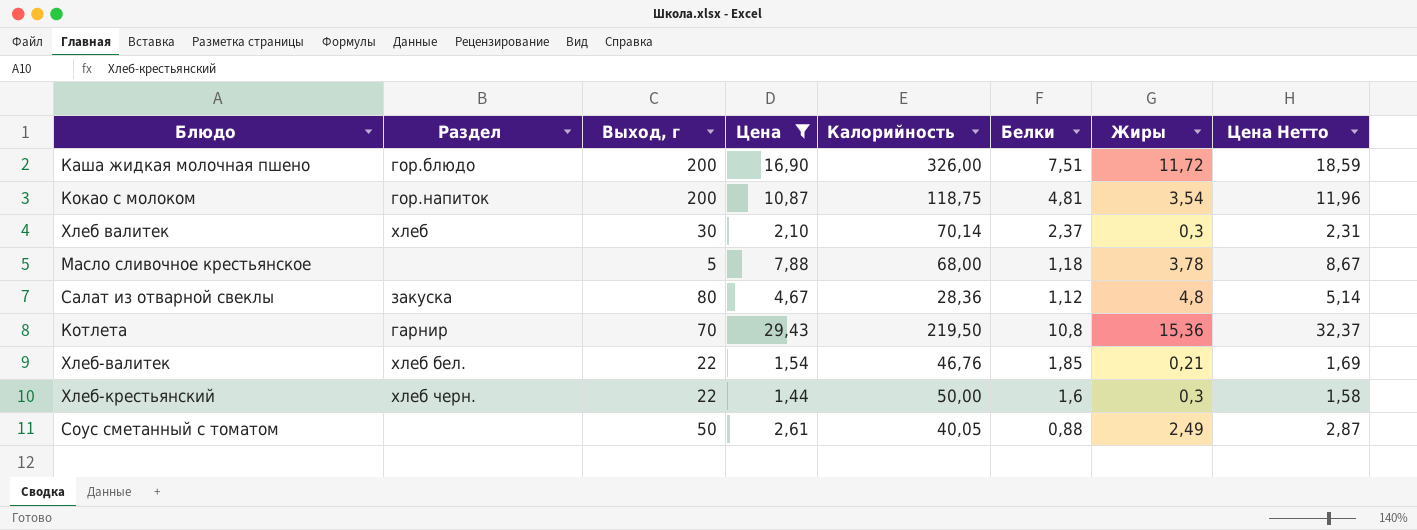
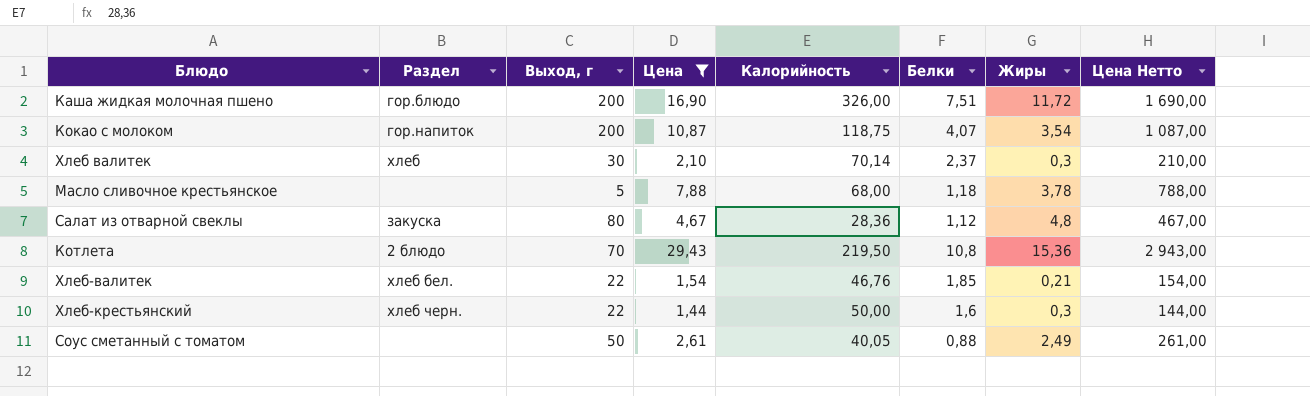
column Цена Нетто | formula: [Цена] * 1,1 -> [Цена] * 100
Кокао с молоком | Белки: 4,81 -> 4,07
Котлета | Раздел: гарнир -> 2 блюдо

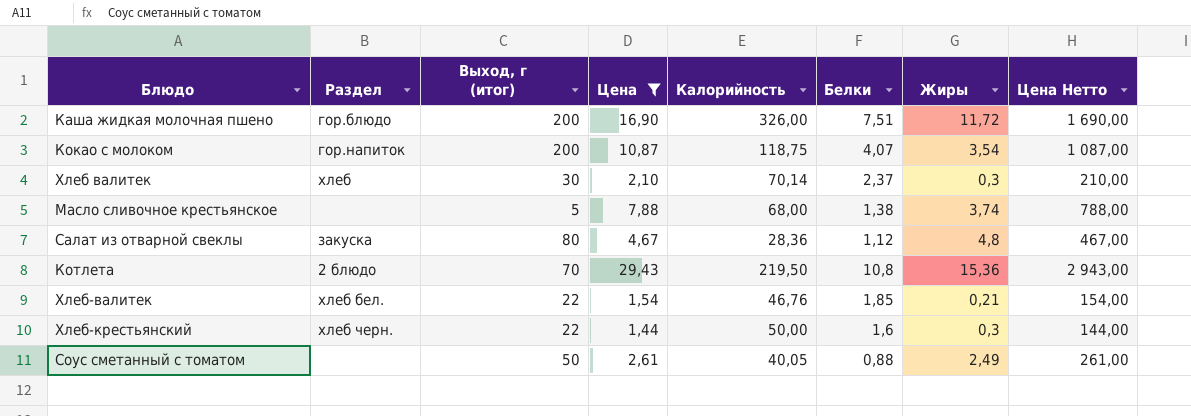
column name: Выход, г -> Выход, г (итог)
Масло сливочное крестьянское | Белки: 1,18 -> 1,38
Масло сливочное крестьянское | Жиры: 3,78 -> 3,74

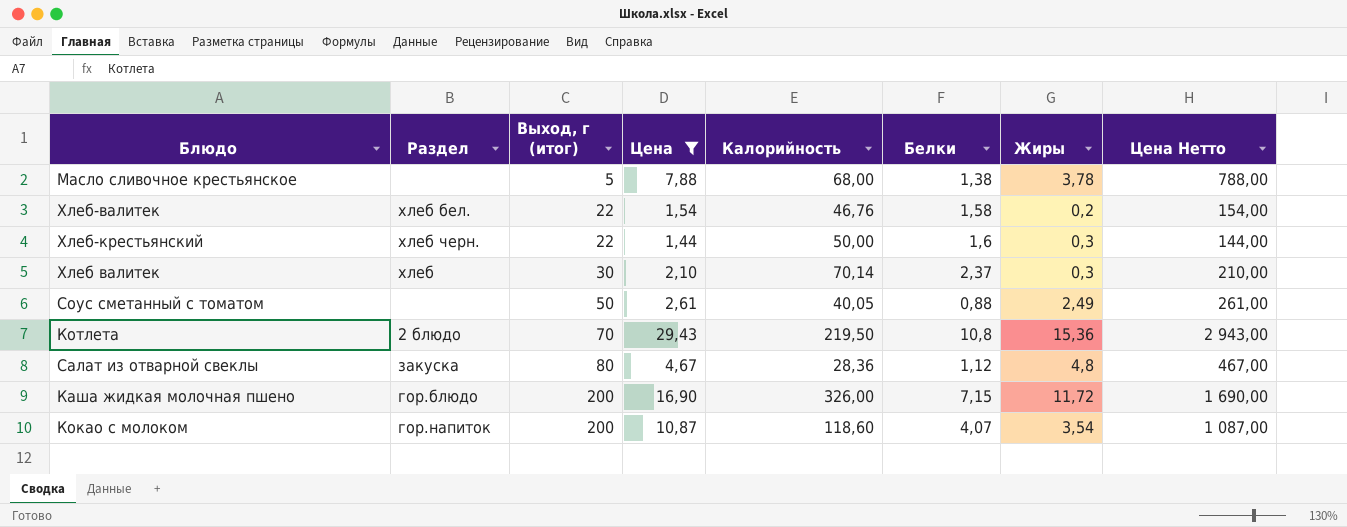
row order: none -> Выход, г (итог) ascending
Масло сливочное крестьянское | Жиры: 3,74 -> 3,78
Хлеб-валитек | Белки: 1,85 -> 1,58
Хлеб-валитек | Жиры: 0,21 -> 0,2
Каша жидкая молочная пшено | Белки: 7,51 -> 7,15
Кокао с молоком | Калорийность: 118,75 -> 118,60

